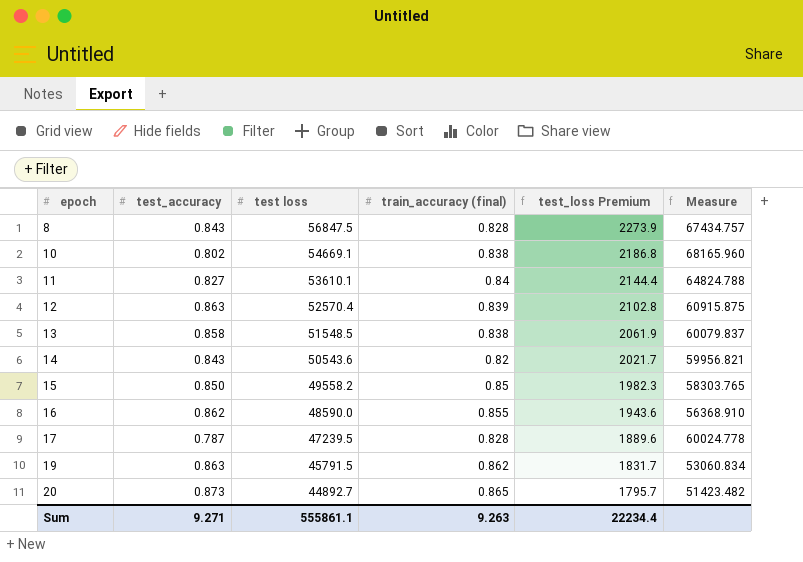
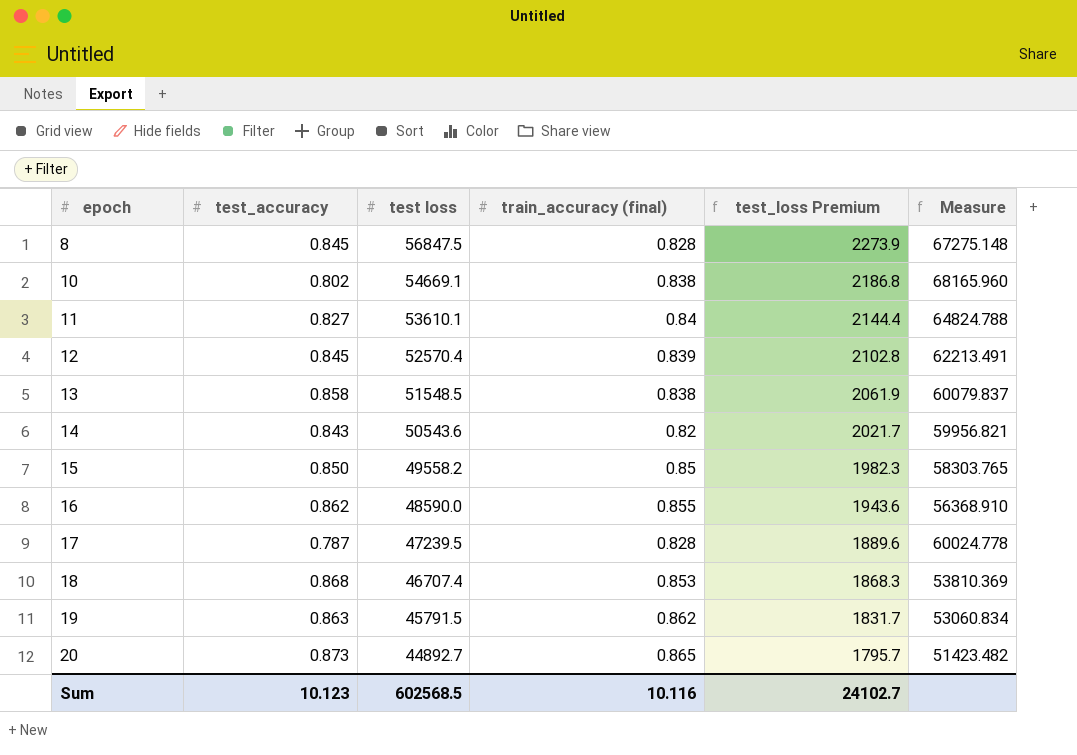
8 | test_accuracy: 0.843 -> 0.845
8 | Measure: 67434.757 -> 67275.148
12 | test_accuracy: 0.863 -> 0.845
12 | Measure: 60915.875 -> 62213.491
row 18: none -> 0.868 | 46707.4 | 0.853 | 1868.3 | 53810.369
Sum | test_accuracy: 9.271 -> 10.123
Sum | test loss: 555861.1 -> 602568.5
Sum | train_accuracy (final): 9.263 -> 10.116
Sum | test_loss Premium: 22234.4 -> 24102.7

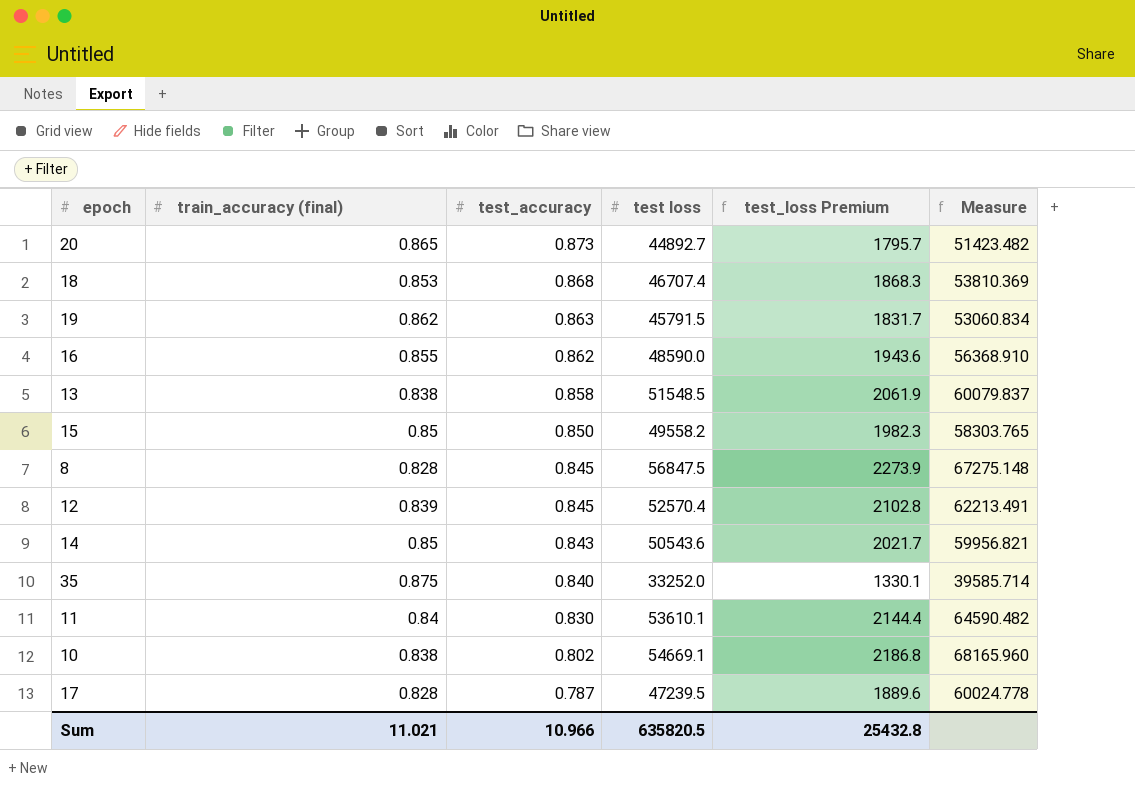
row order: epoch ascending -> test_accuracy descending
column train_accuracy (final) | position: 4 -> 2
14 | train_accuracy (final): 0.82 -> 0.85
row 35: none -> 0.875 | 0.840 | 33252.0 | 1330.1 | 39585.714
11 | test_accuracy: 0.827 -> 0.830
11 | Measure: 64824.788 -> 64590.482
Sum | train_accuracy (final): 10.116 -> 11.021
Sum | test_accuracy: 10.123 -> 10.966
Sum | test loss: 602568.5 -> 635820.5
Sum | test_loss Premium: 24102.7 -> 25432.8

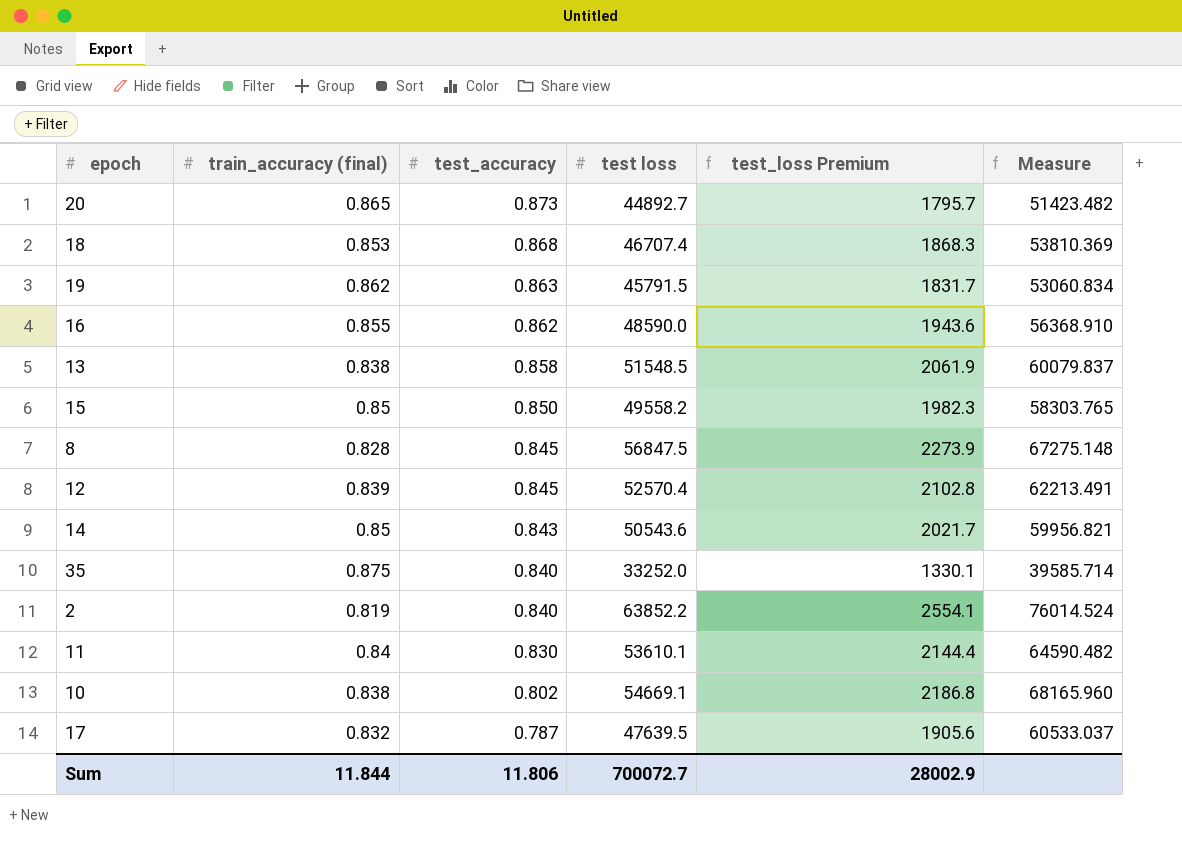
row 2: none -> 0.819 | 0.840 | 63852.2 | 2554.1 | 76014.524
17 | train_accuracy (final): 0.828 -> 0.832
17 | test loss: 47239.5 -> 47639.5
17 | test_loss Premium: 1889.6 -> 1905.6
17 | Measure: 60024.778 -> 60533.037
Sum | train_accuracy (final): 11.021 -> 11.844
Sum | test_accuracy: 10.966 -> 11.806
Sum | test loss: 635820.5 -> 700072.7
Sum | test_loss Premium: 25432.8 -> 28002.9

